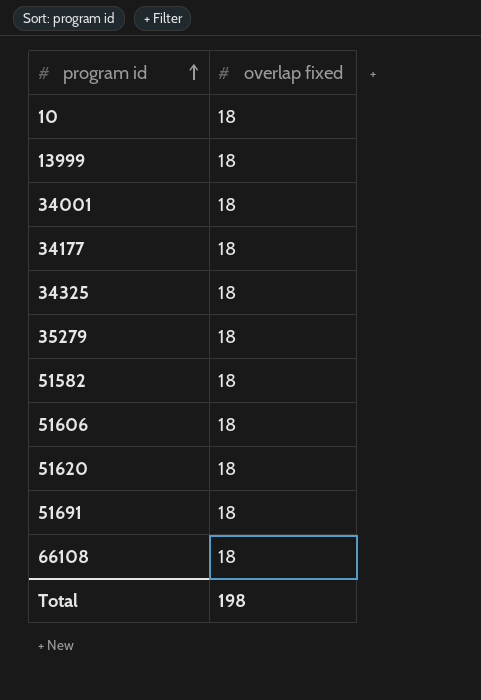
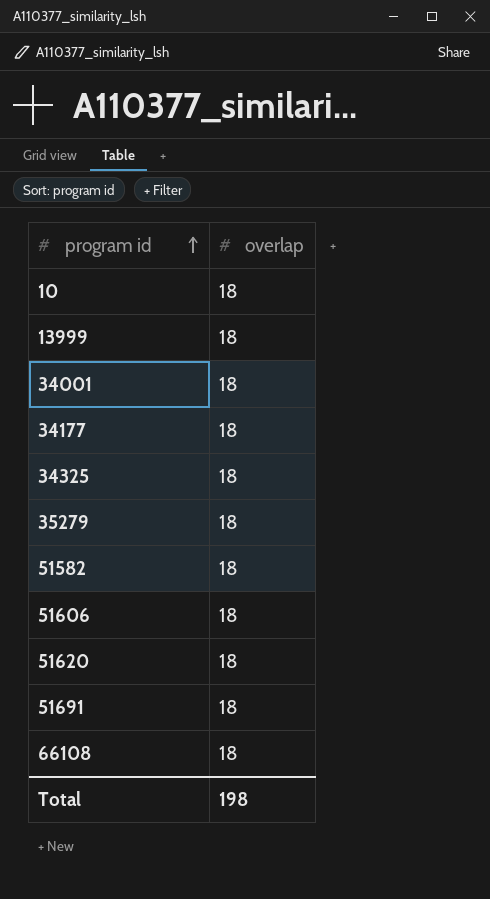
column name: overlap fixed -> overlap

